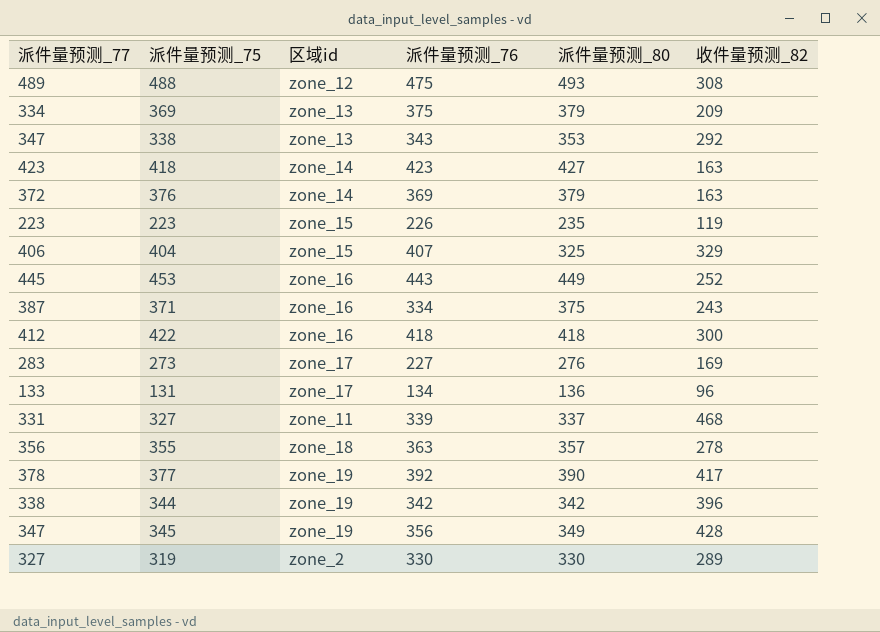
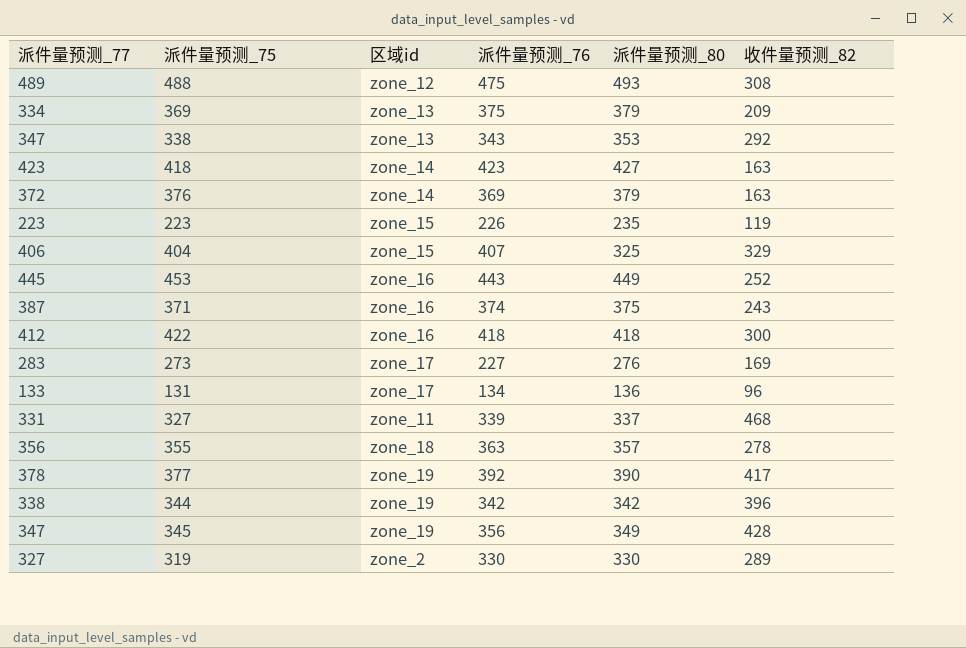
371 | 派件量预测_76: 334 -> 374

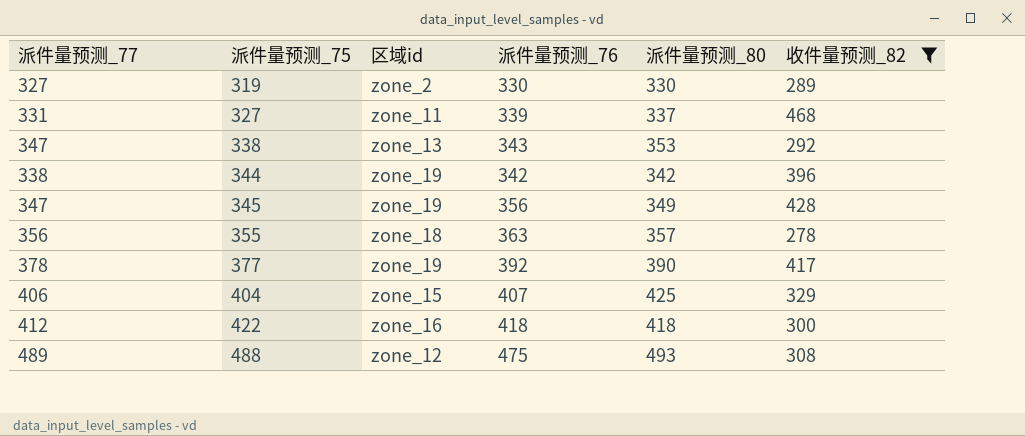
filter: none -> 收件量预测_82 >= 278
row order: none -> 派件量预测_75 ascending
404 | 派件量预测_80: 325 -> 425

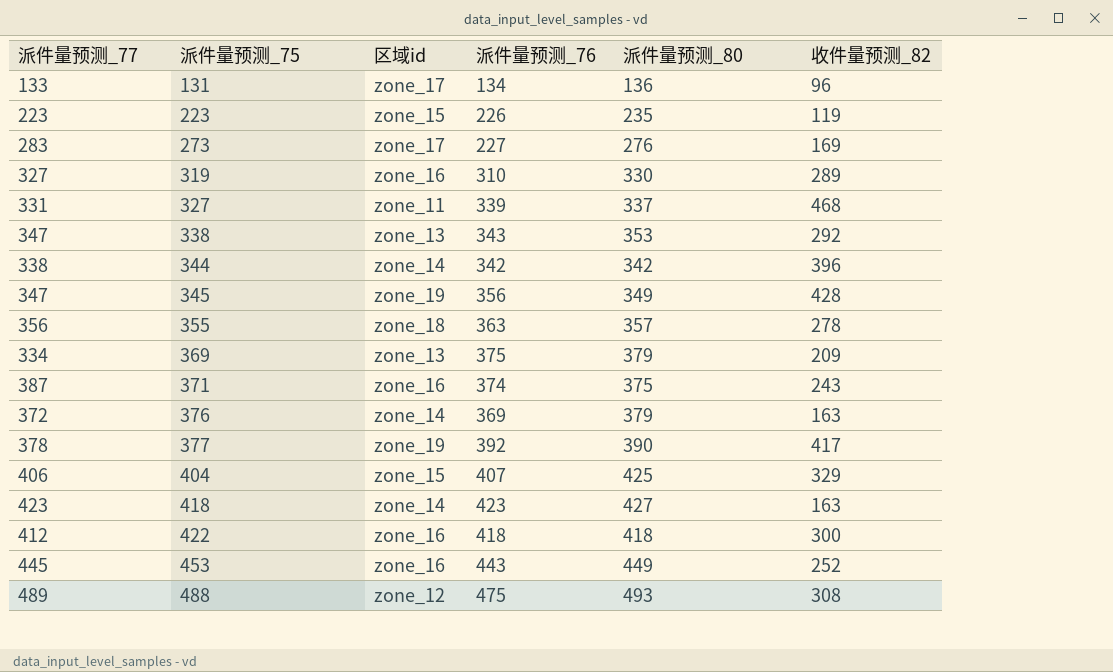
filter: 收件量预测_82 >= 278 -> none
319 | 区域id: zone_2 -> zone_16
319 | 派件量预测_76: 330 -> 310
344 | 区域id: zone_19 -> zone_14

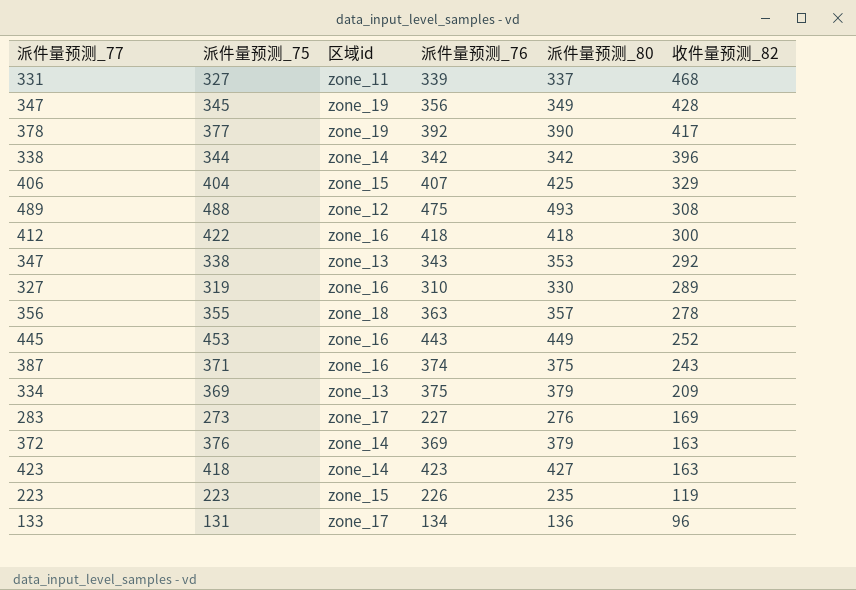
row order: 派件量预测_75 ascending -> 收件量预测_82 descending

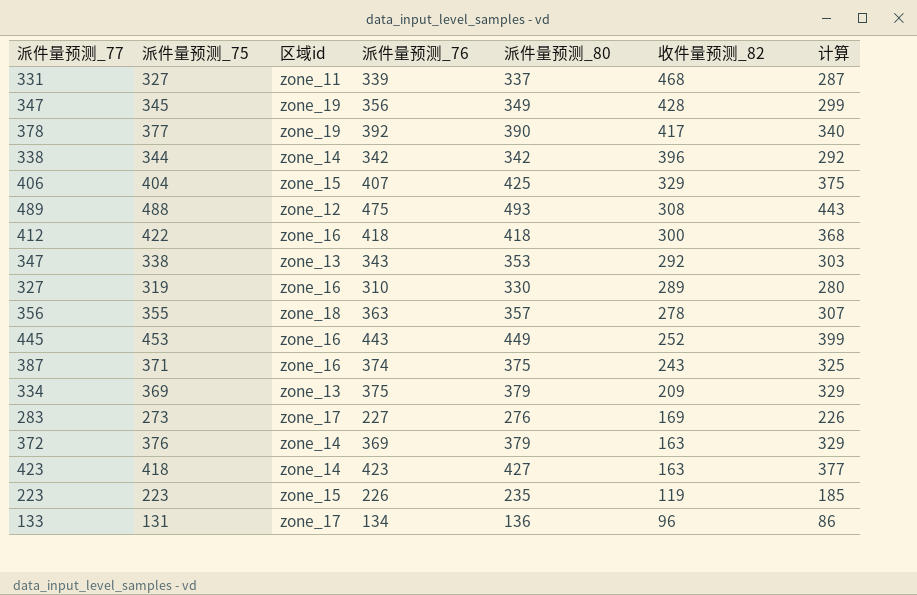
column 计算 | formula: none -> [派件量预测_80] - 50

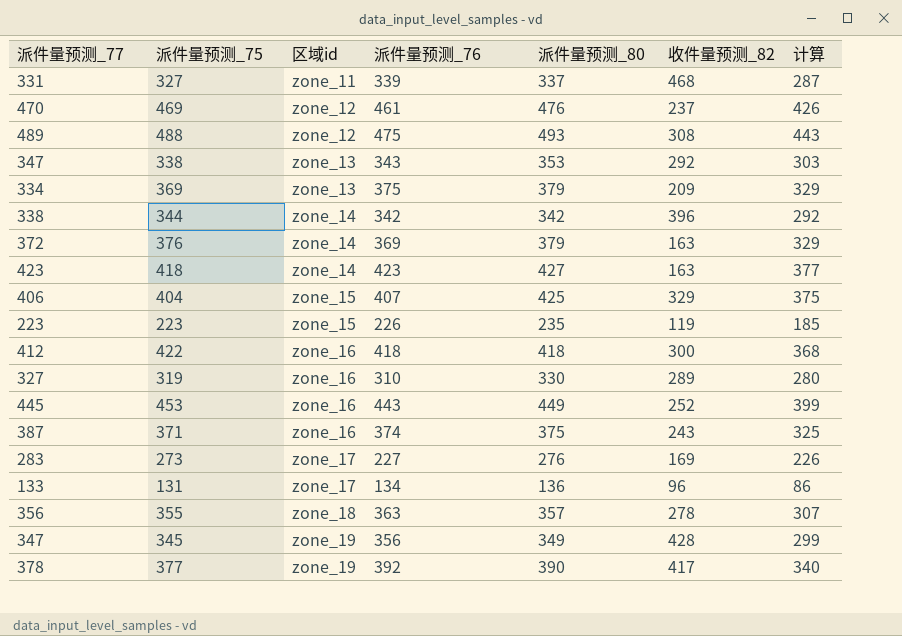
row order: 收件量预测_82 descending -> 区域id ascending
row 469: none -> 470 | zone_12 | 461 | 476 | 237 | 426

